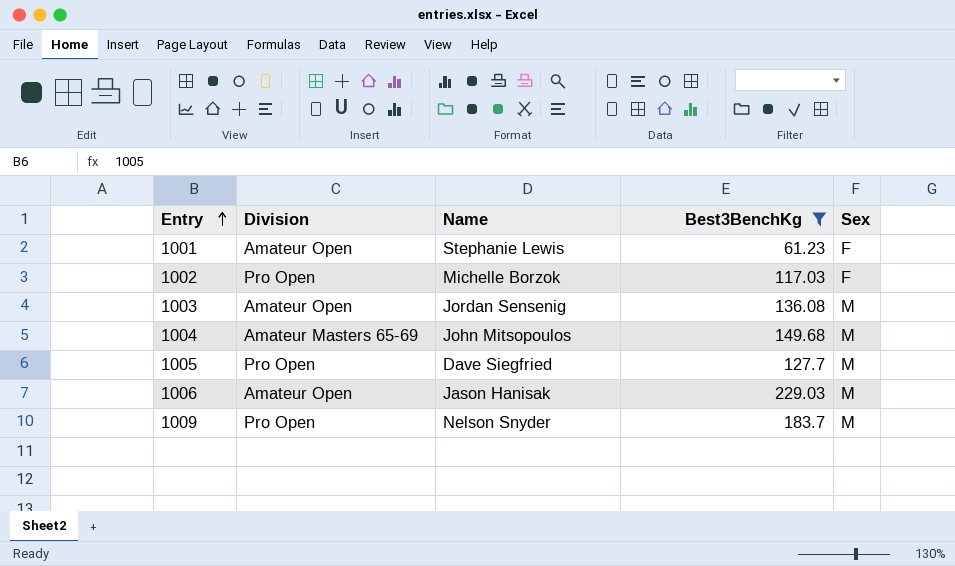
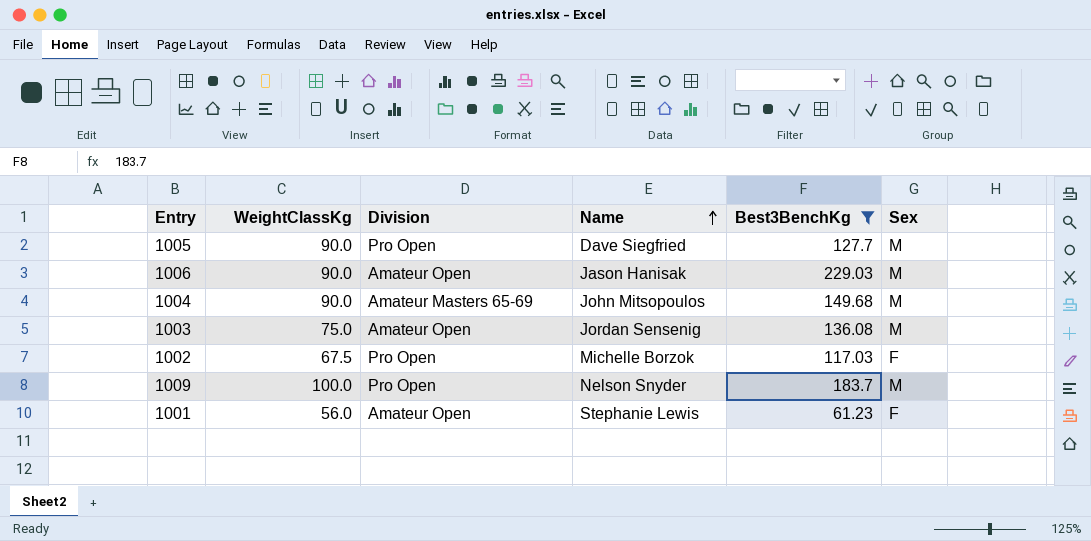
row order: Entry ascending -> Name ascending
column WeightClassKg | position: none -> 2

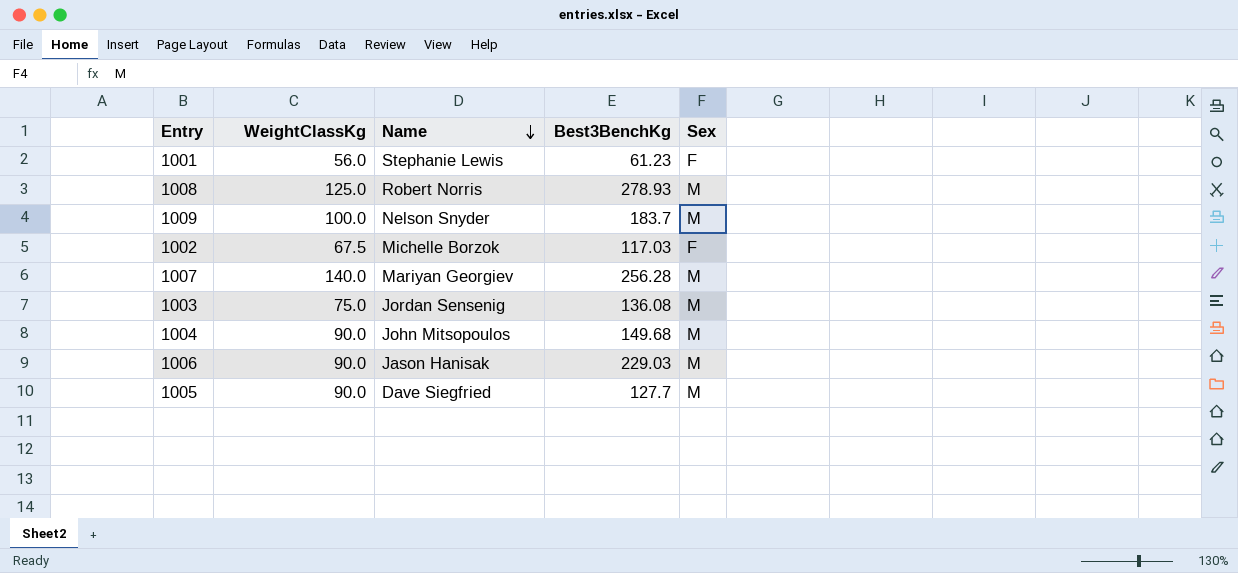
filter: Best3BenchKg <= 229.03 -> none
row order: Name ascending -> Name descending
column Division | position: 3 -> none

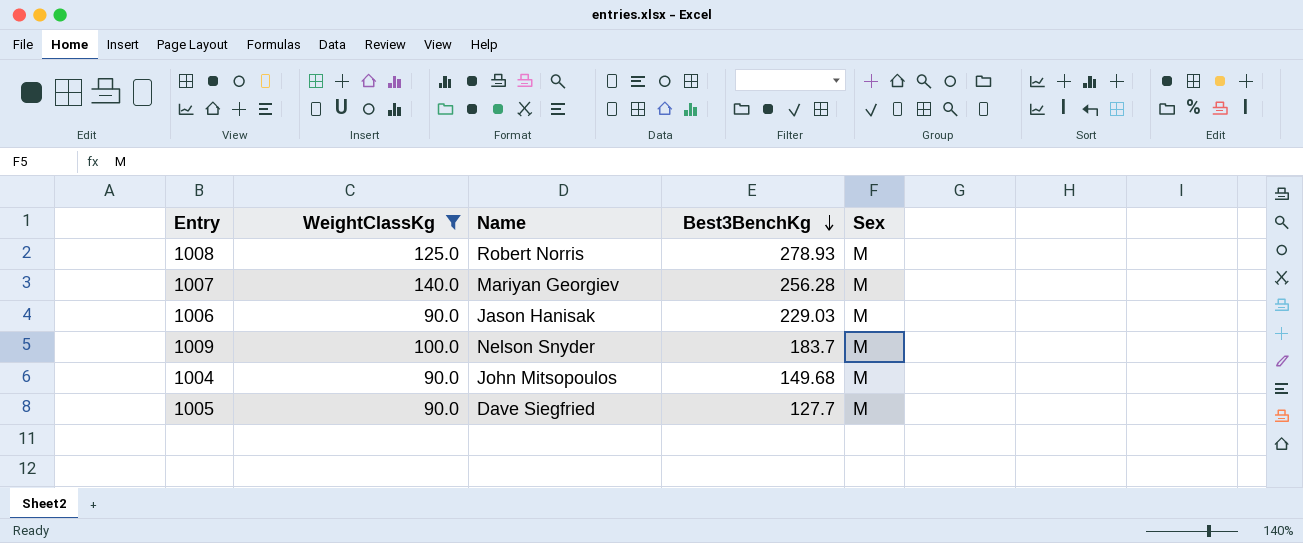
filter: none -> WeightClassKg >= 90.0
row order: Name descending -> Best3BenchKg descending

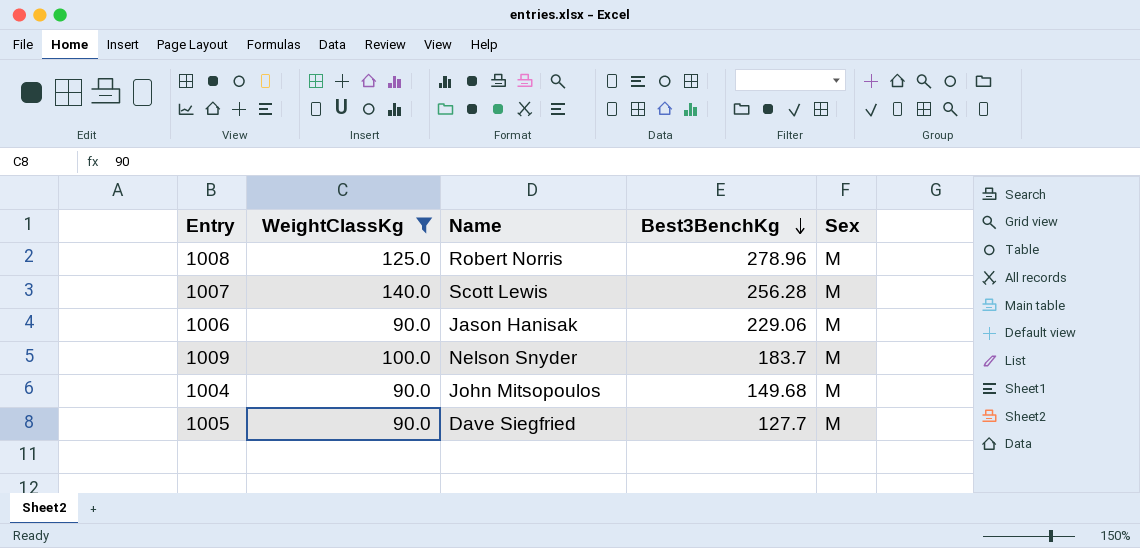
1008 | Best3BenchKg: 278.93 -> 278.96
1007 | Name: Mariyan Georgiev -> Scott Lewis
1006 | Best3BenchKg: 229.03 -> 229.06

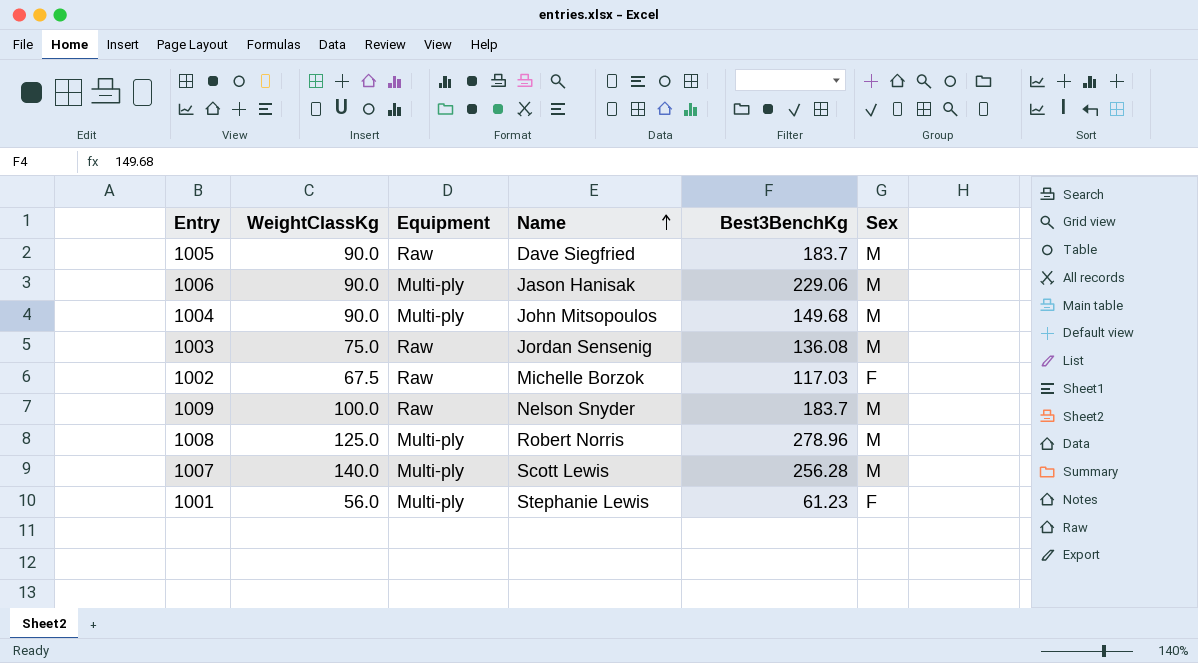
filter: WeightClassKg >= 90.0 -> none
row order: Best3BenchKg descending -> Name ascending
column Equipment | position: none -> 3
1005 | Best3BenchKg: 127.7 -> 183.7

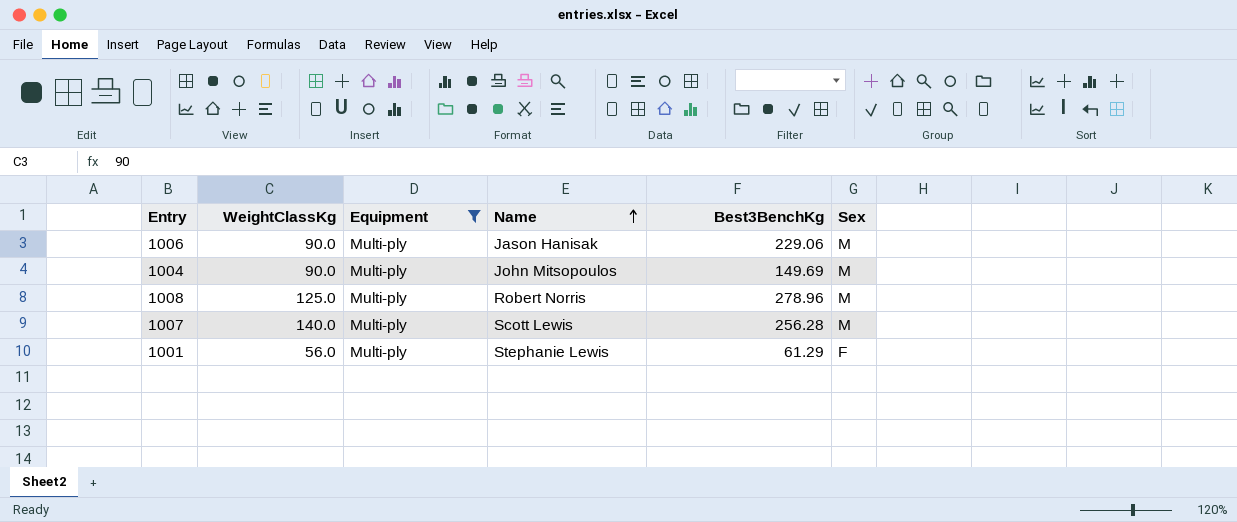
filter: none -> Equipment = Multi-ply
1004 | Best3BenchKg: 149.68 -> 149.69
1001 | Best3BenchKg: 61.23 -> 61.29

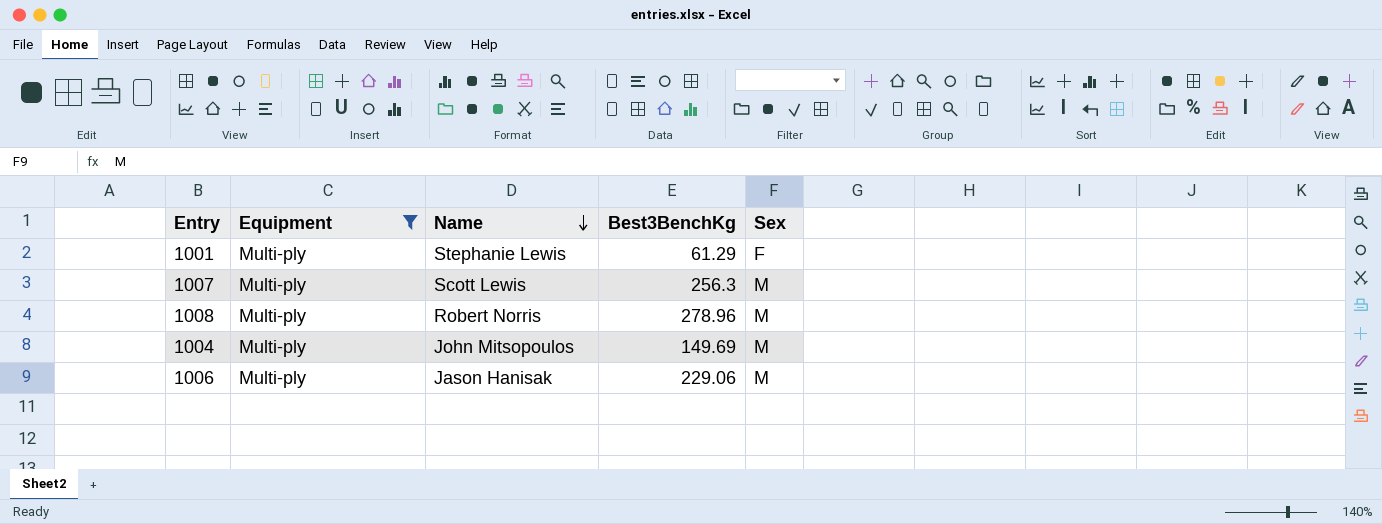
row order: Name ascending -> Name descending
column WeightClassKg | position: 2 -> none
1007 | Best3BenchKg: 256.28 -> 256.3

